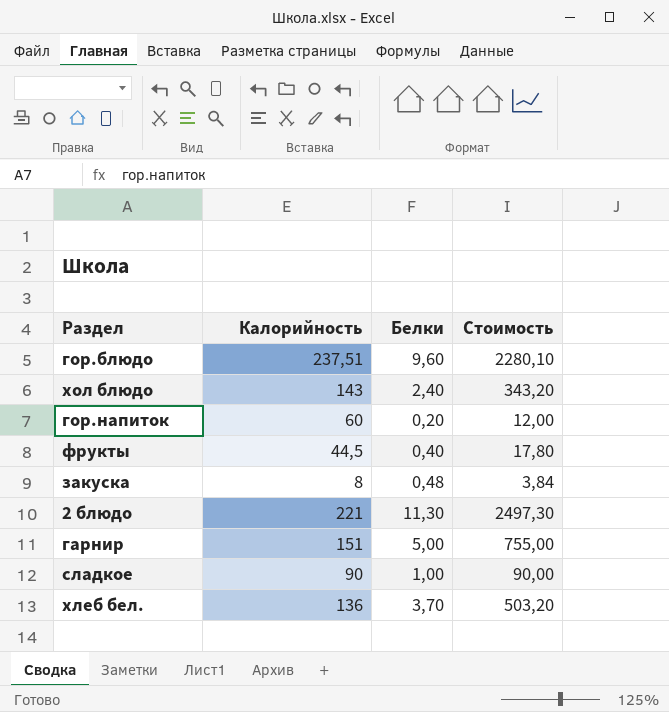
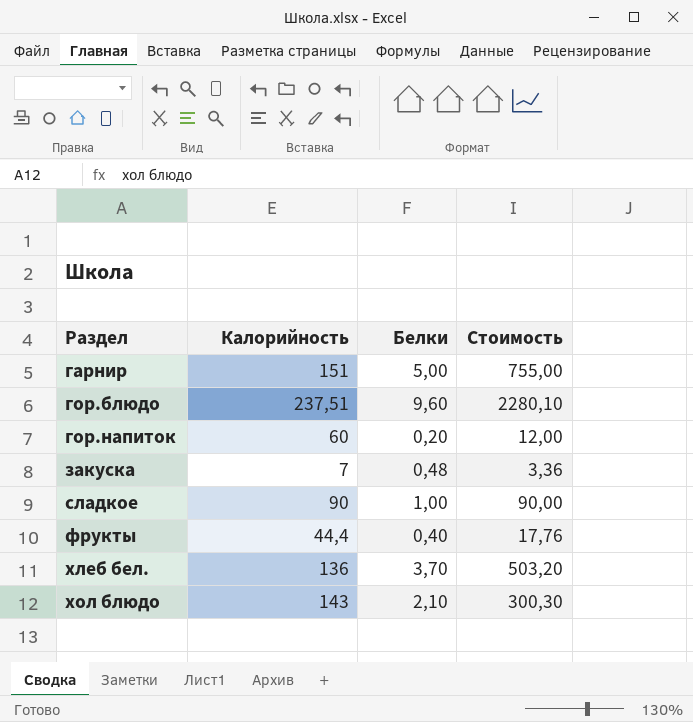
row order: none -> Раздел ascending
row 2 блюдо: 221 | 11,30 | 2497,30 -> none
закуска | Калорийность: 8 -> 7
закуска | Стоимость: 3,84 -> 3,36
фрукты | Калорийность: 44,5 -> 44,4
фрукты | Стоимость: 17,80 -> 17,76
хол блюдо | Белки: 2,40 -> 2,10
хол блюдо | Стоимость: 343,20 -> 300,30

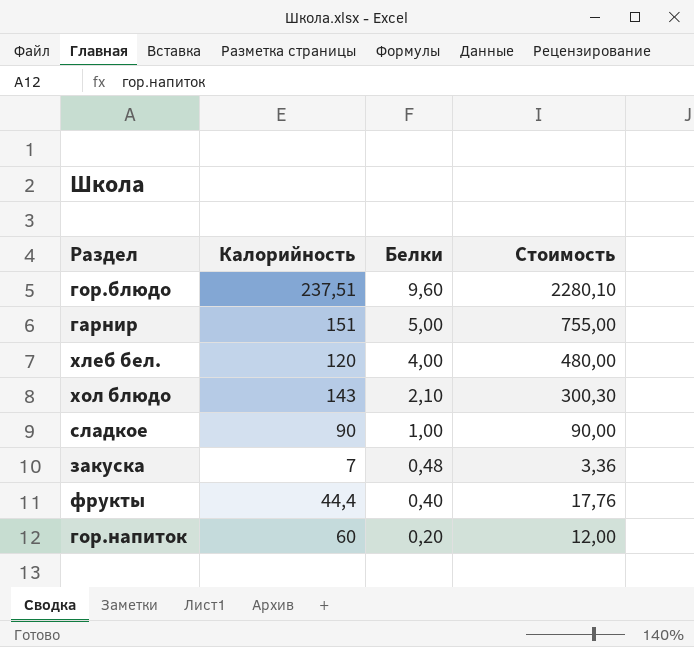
row order: Раздел ascending -> Белки descending
хлеб бел. | Калорийность: 136 -> 120
хлеб бел. | Белки: 3,70 -> 4,00
хлеб бел. | Стоимость: 503,20 -> 480,00

